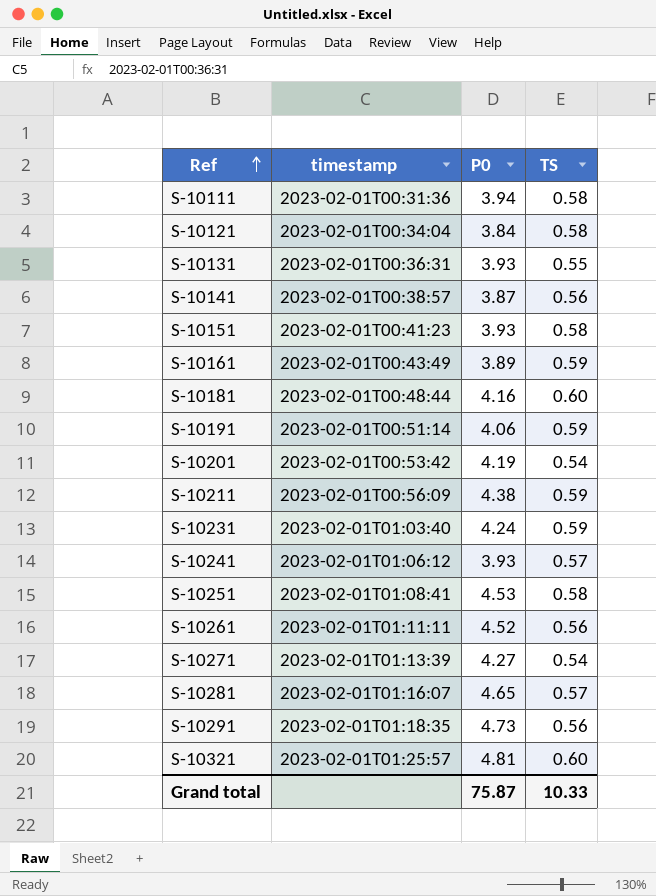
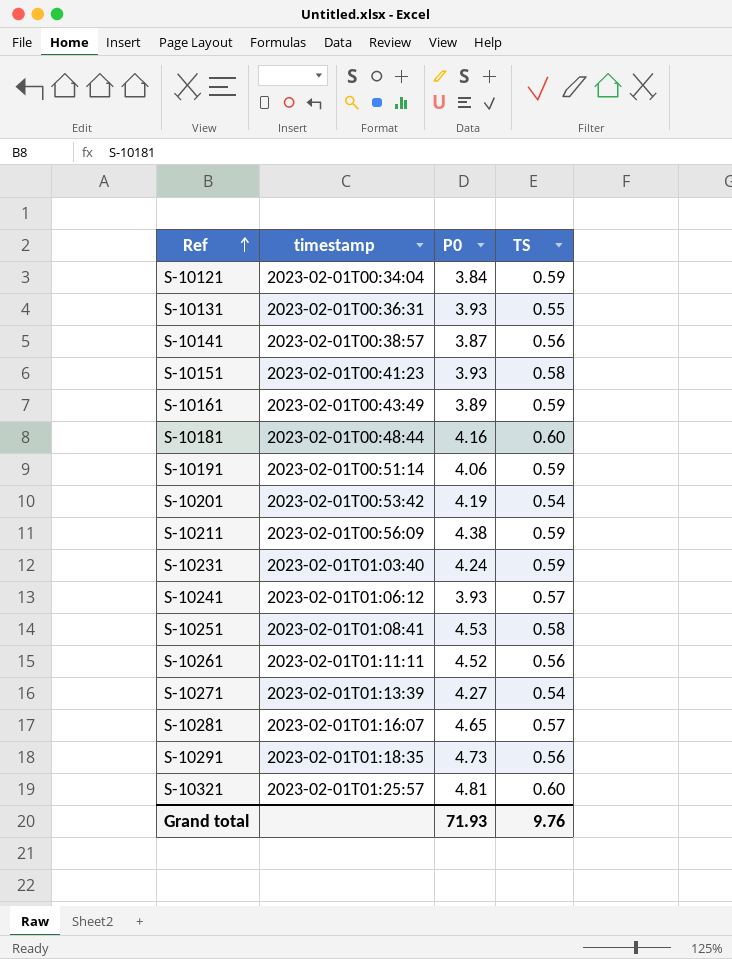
row S-10111: 2023-02-01T00:31:36 | 3.94 | 0.58 -> none
S-10121 | TS: 0.58 -> 0.59
Grand total | P0: 75.87 -> 71.93
Grand total | TS: 10.33 -> 9.76

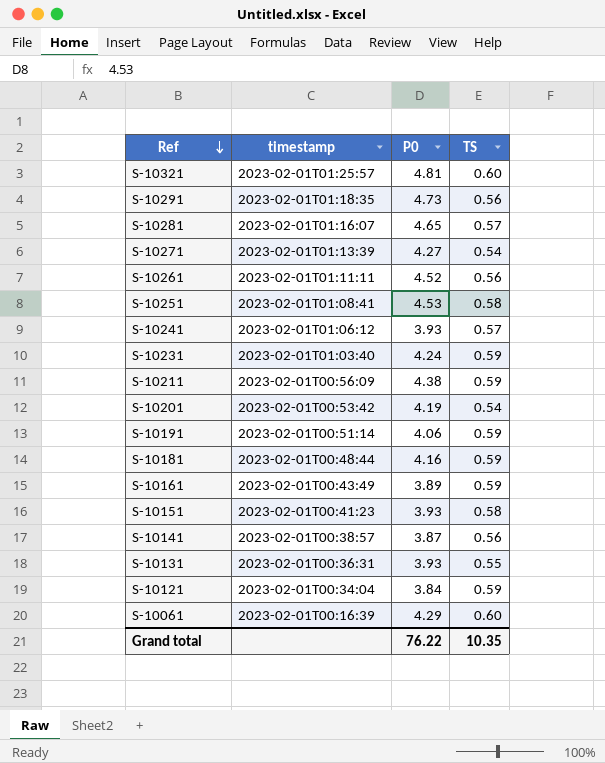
row order: Ref ascending -> Ref descending
S-10181 | TS: 0.60 -> 0.59
row S-10061: none -> 2023-02-01T00:16:39 | 4.29 | 0.60
Grand total | P0: 71.93 -> 76.22
Grand total | TS: 9.76 -> 10.35

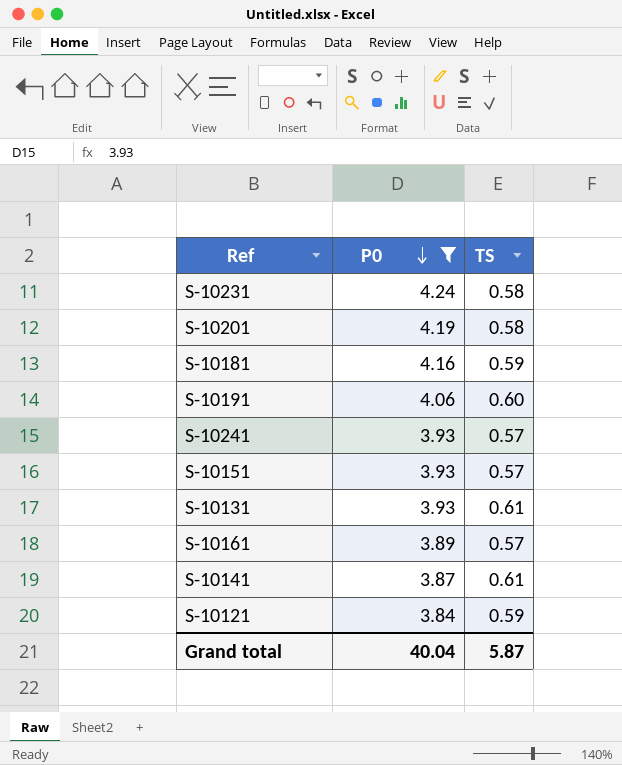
filter: none -> P0 <= 4.24
row order: Ref descending -> P0 descending
column timestamp | position: 2 -> none
S-10231 | TS: 0.59 -> 0.58
S-10201 | TS: 0.54 -> 0.58
S-10191 | TS: 0.59 -> 0.60
S-10151 | TS: 0.58 -> 0.57
S-10131 | TS: 0.55 -> 0.61
S-10161 | TS: 0.59 -> 0.57
S-10141 | TS: 0.56 -> 0.61
Grand total | P0: 76.22 -> 40.04
Grand total | TS: 10.35 -> 5.87

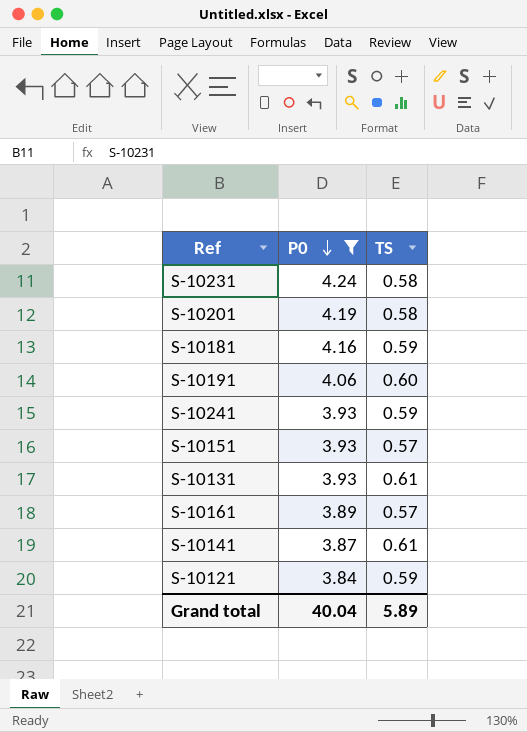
S-10241 | TS: 0.57 -> 0.59
Grand total | TS: 5.87 -> 5.89

